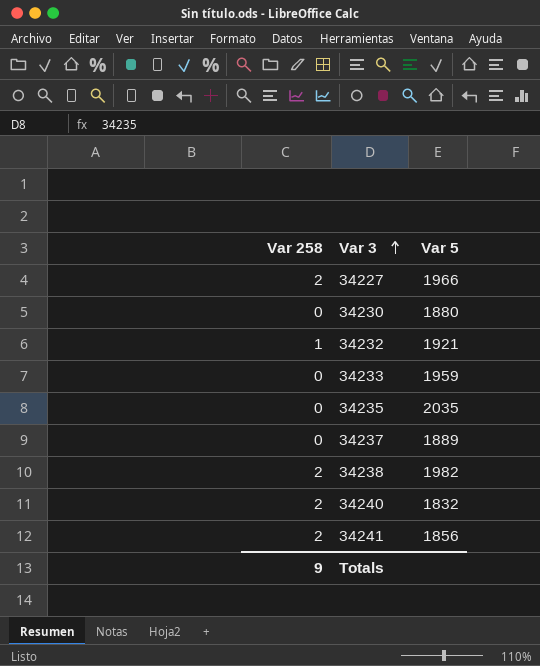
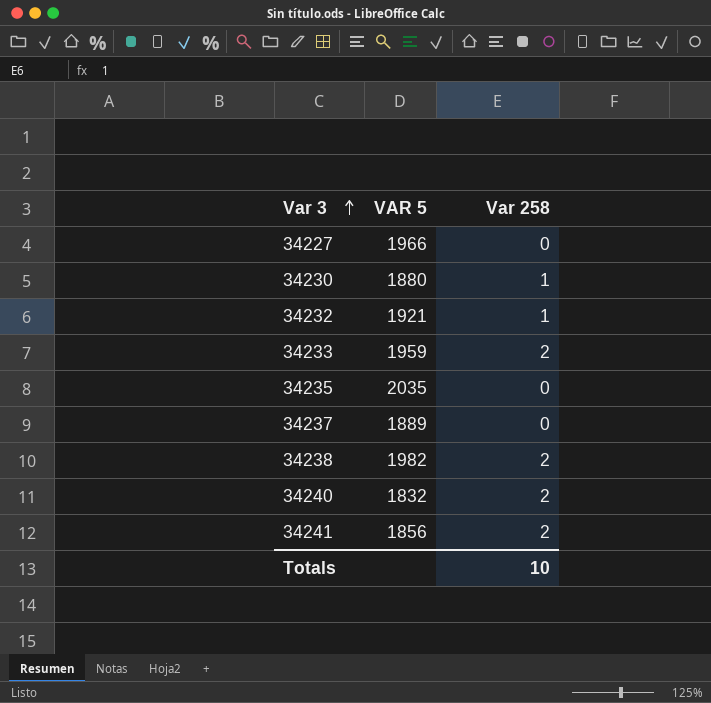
column name: Var 5 -> VAR 5
column Var 258 | position: 1 -> 3
34227 | Var 258: 2 -> 0
34230 | Var 258: 0 -> 1
34233 | Var 258: 0 -> 2
Totals | Var 258: 9 -> 10

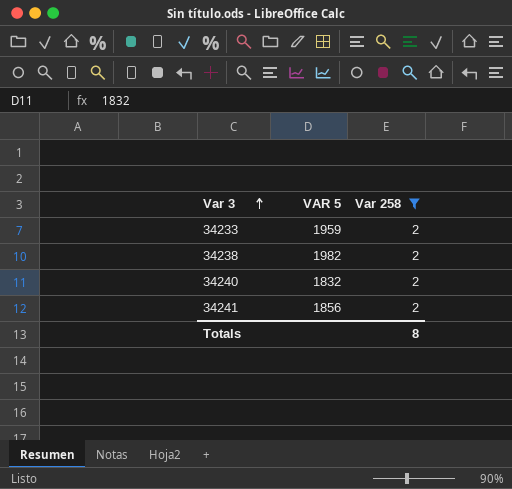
filter: none -> Var 258 = 2
Totals | Var 258: 10 -> 8

